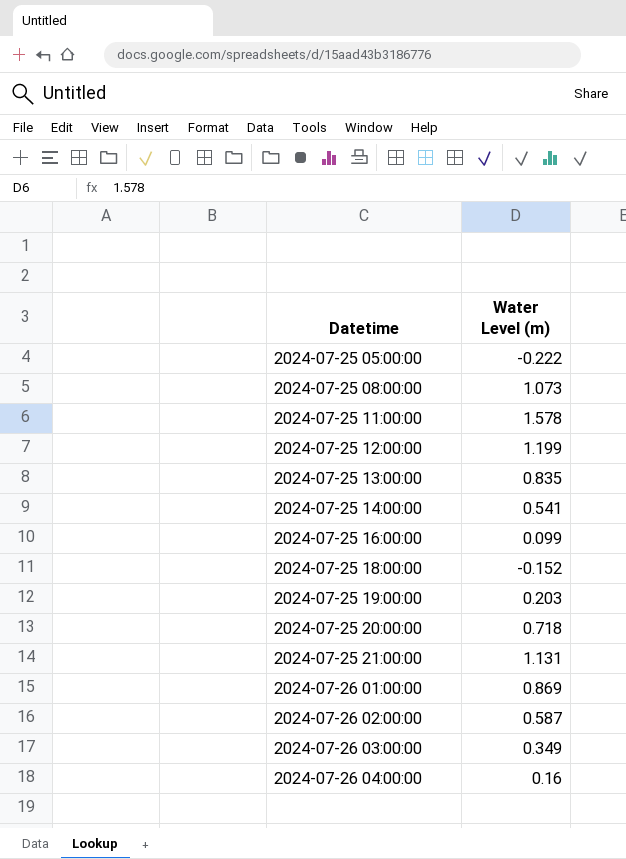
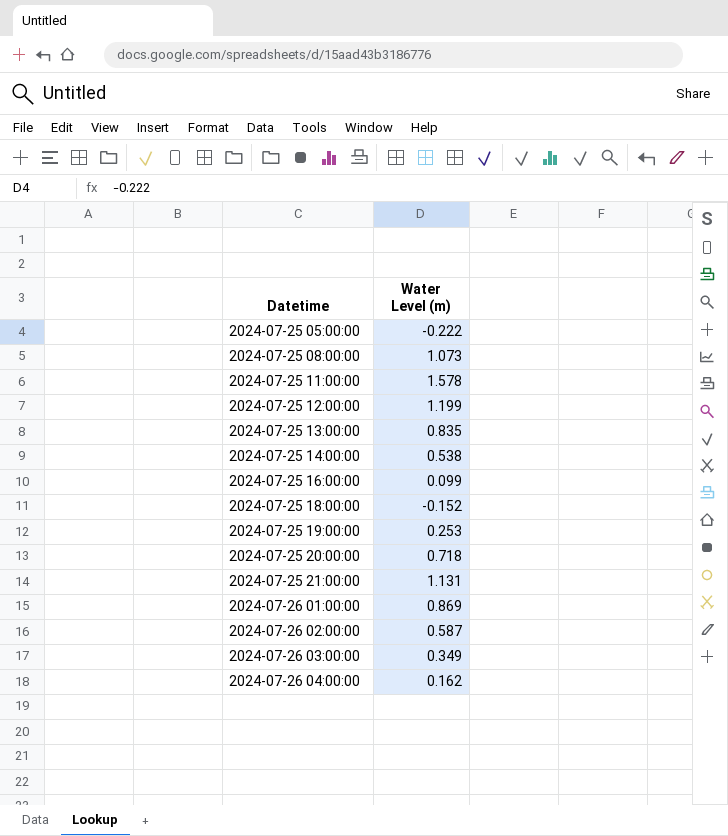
2024-07-25 14:00:00 | Water Level (m): 0.541 -> 0.538
2024-07-25 19:00:00 | Water Level (m): 0.203 -> 0.253
2024-07-26 04:00:00 | Water Level (m): 0.16 -> 0.162

